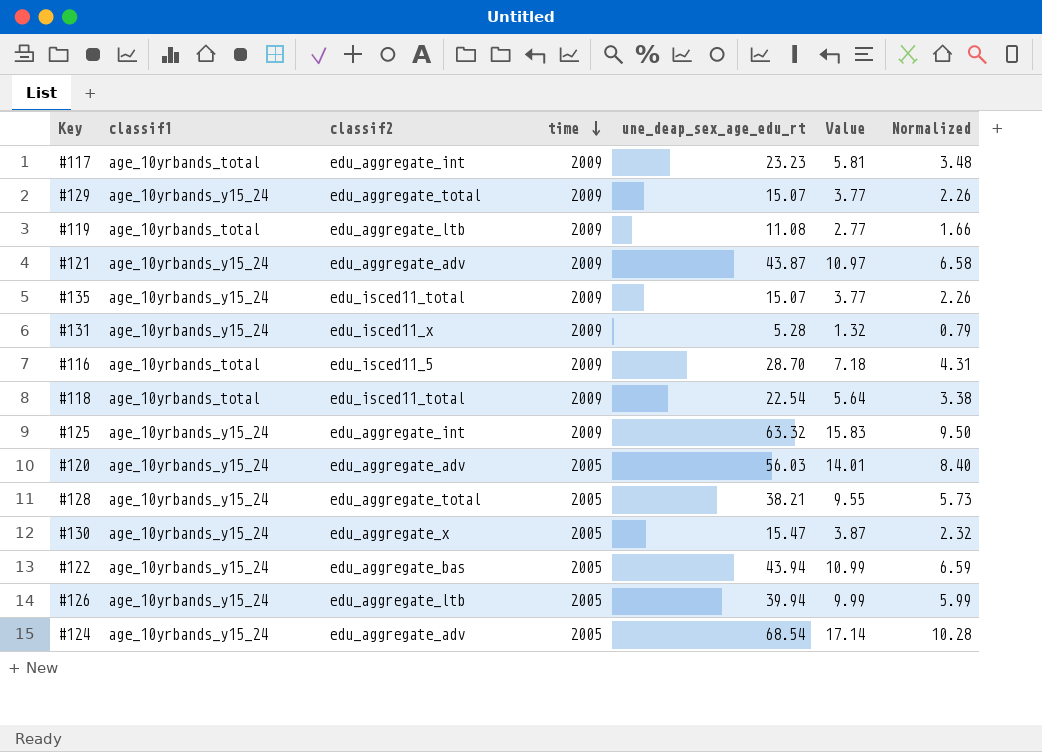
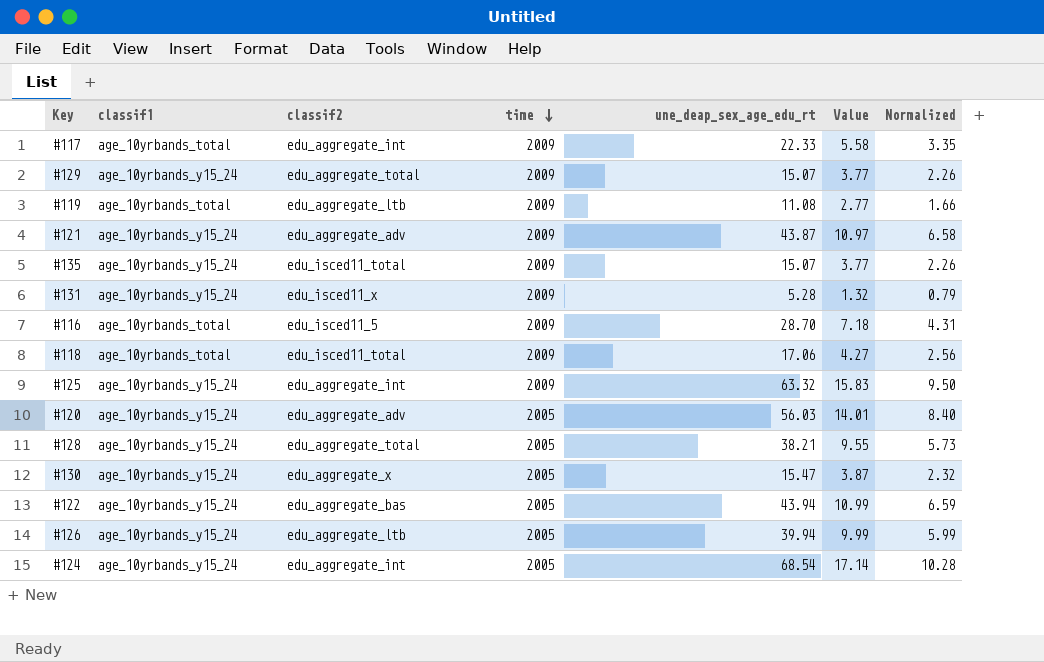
#117 | une_deap_sex_age_edu_rt: 23.23 -> 22.33
#117 | Value: 5.81 -> 5.58
#117 | Normalized: 3.48 -> 3.35
#118 | une_deap_sex_age_edu_rt: 22.54 -> 17.06
#118 | Value: 5.64 -> 4.27
#118 | Normalized: 3.38 -> 2.56
#124 | classif2: edu_aggregate_adv -> edu_aggregate_int

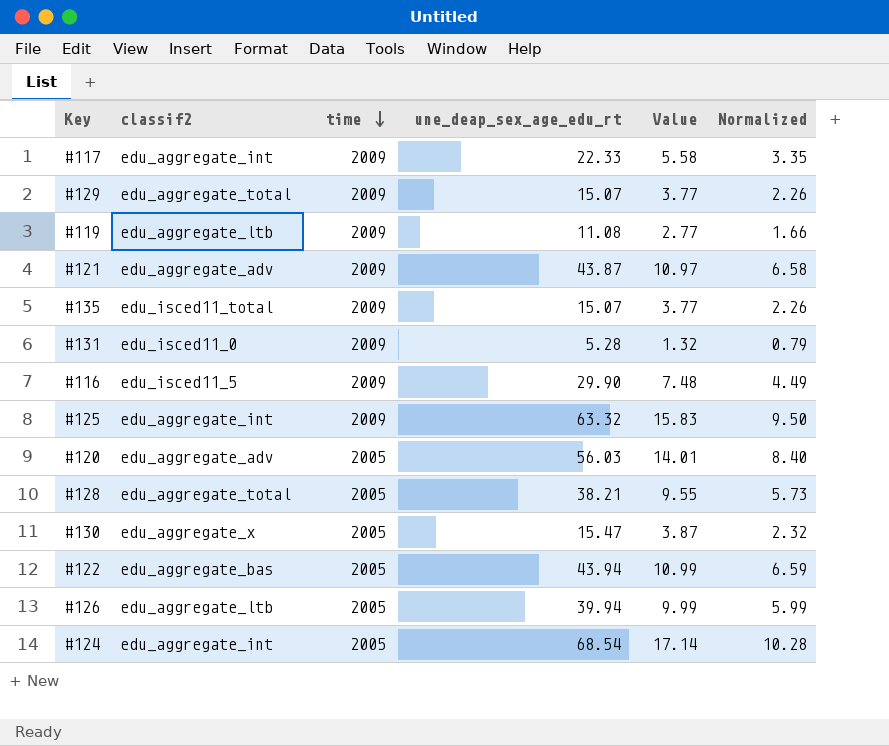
column classif1 | position: 2 -> none
row #118: age_10yrbands_total | edu_isced11_total | 2009 | 17.06 | 4.27 | 2.56 -> none
#131 | classif2: edu_isced11_x -> edu_isced11_0
#116 | une_deap_sex_age_edu_rt: 28.70 -> 29.90
#116 | Value: 7.18 -> 7.48
#116 | Normalized: 4.31 -> 4.49

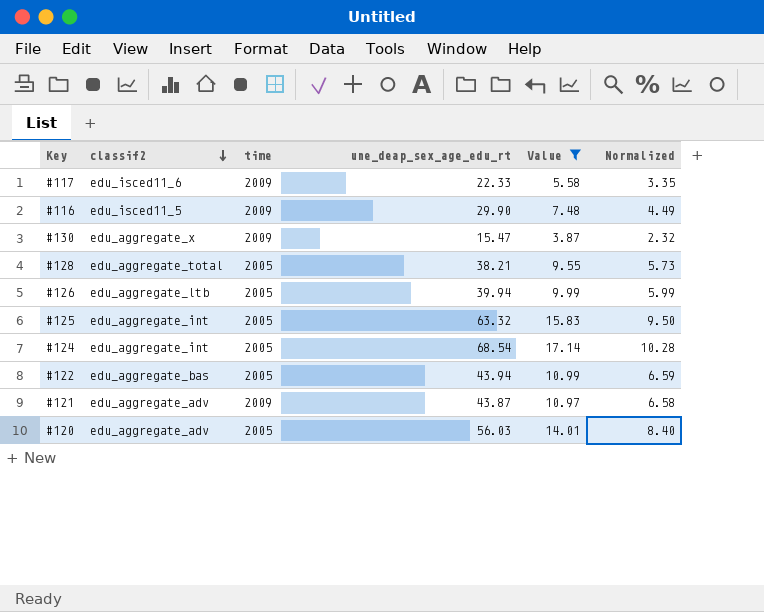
filter: none -> Value >= 3.87
row order: time descending -> classif2 descending
#117 | classif2: edu_aggregate_int -> edu_isced11_6
#130 | time: 2005 -> 2009
#125 | time: 2009 -> 2005

